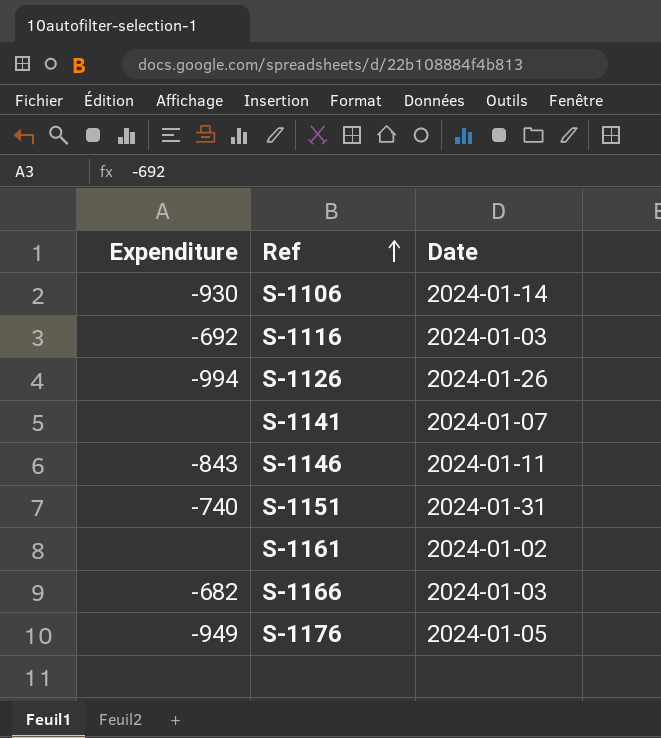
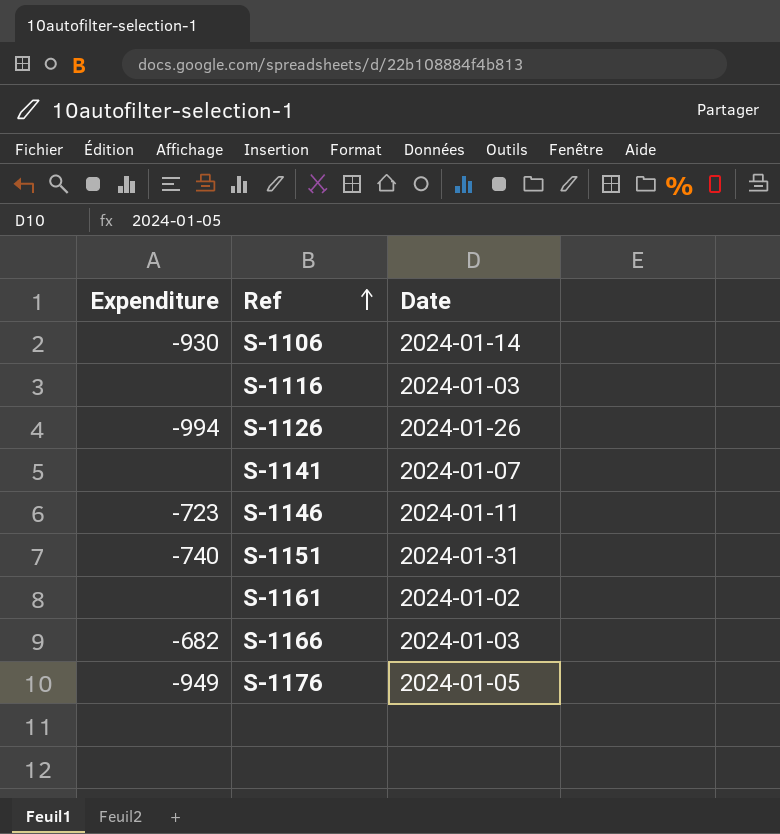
S-1116 | Expenditure: -692 -> none
S-1146 | Expenditure: -843 -> -723

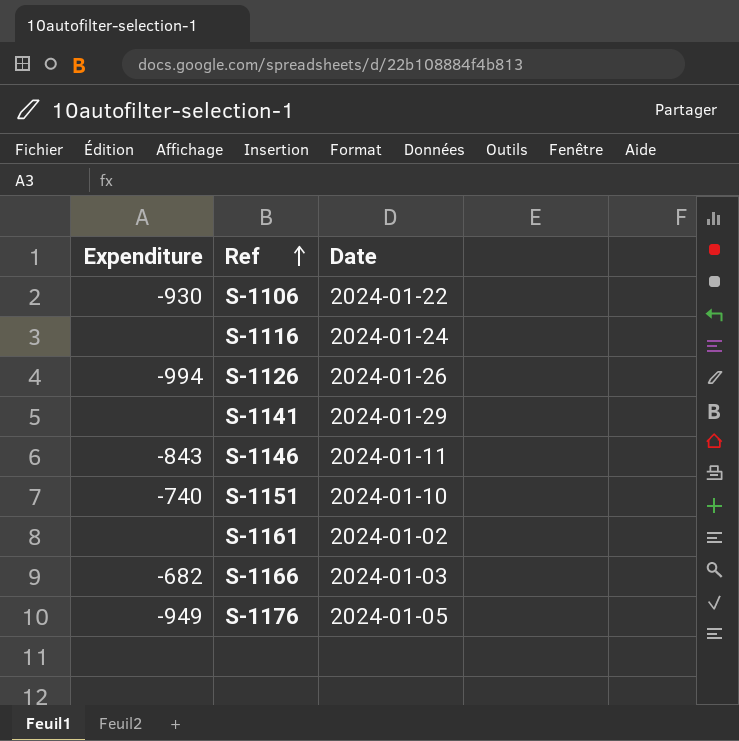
S-1106 | Date: 2024-01-14 -> 2024-01-22
S-1116 | Date: 2024-01-03 -> 2024-01-24
S-1141 | Date: 2024-01-07 -> 2024-01-29
S-1146 | Expenditure: -723 -> -843
S-1151 | Date: 2024-01-31 -> 2024-01-10

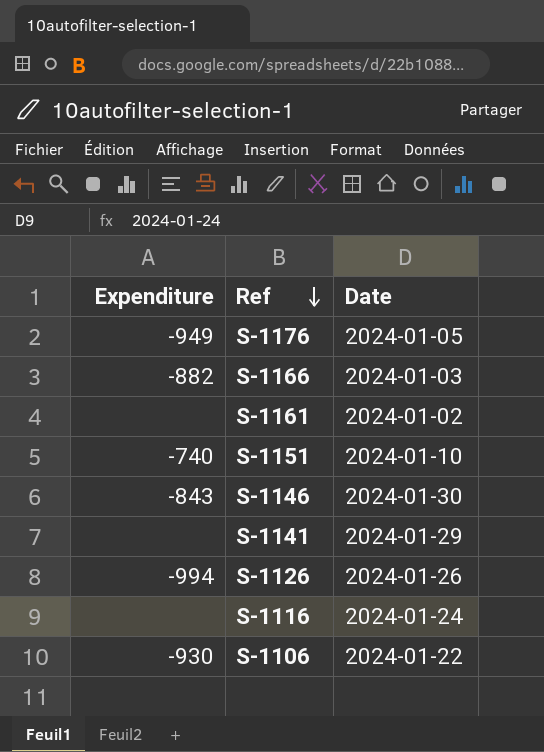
row order: Ref ascending -> Ref descending
S-1166 | Expenditure: -682 -> -882
S-1146 | Date: 2024-01-11 -> 2024-01-30

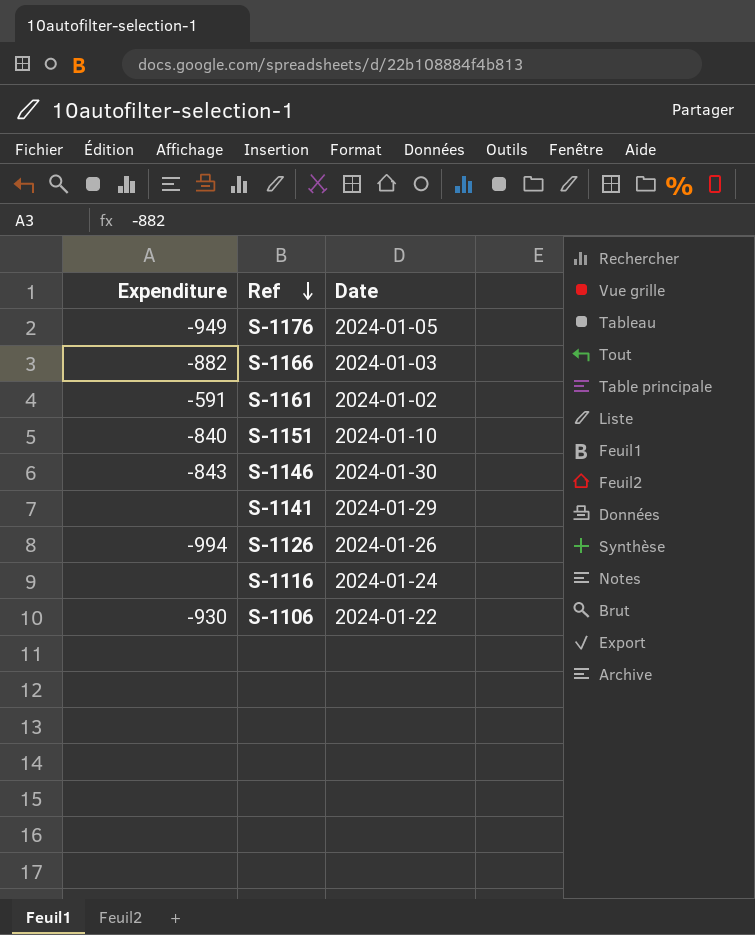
S-1161 | Expenditure: none -> -591
S-1151 | Expenditure: -740 -> -840

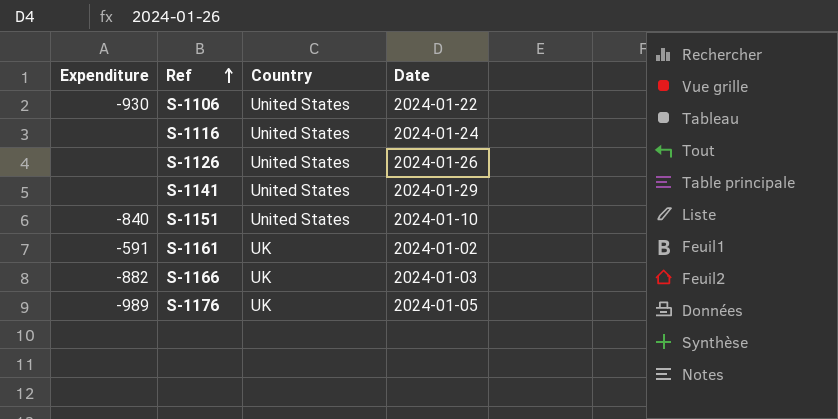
row order: Ref descending -> Ref ascending
column Country | position: none -> 3
row S-1146: -843 | 2024-01-30 -> none
S-1126 | Expenditure: -994 -> none
S-1176 | Expenditure: -949 -> -989

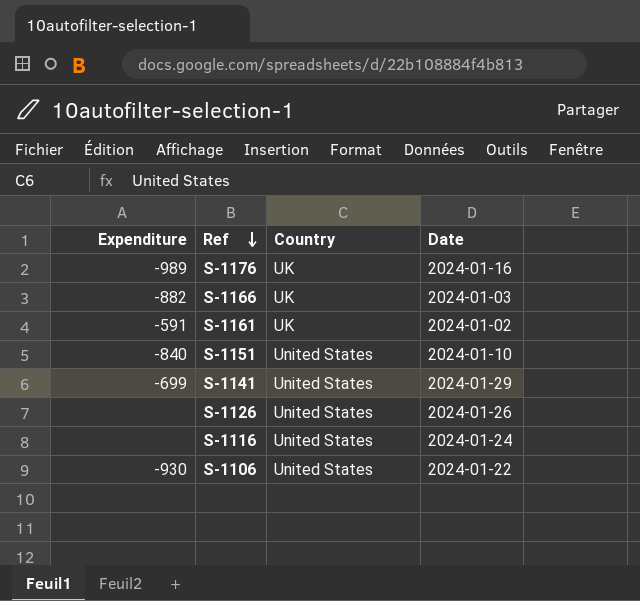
row order: Ref ascending -> Ref descending
S-1176 | Date: 2024-01-05 -> 2024-01-16
S-1141 | Expenditure: none -> -699

